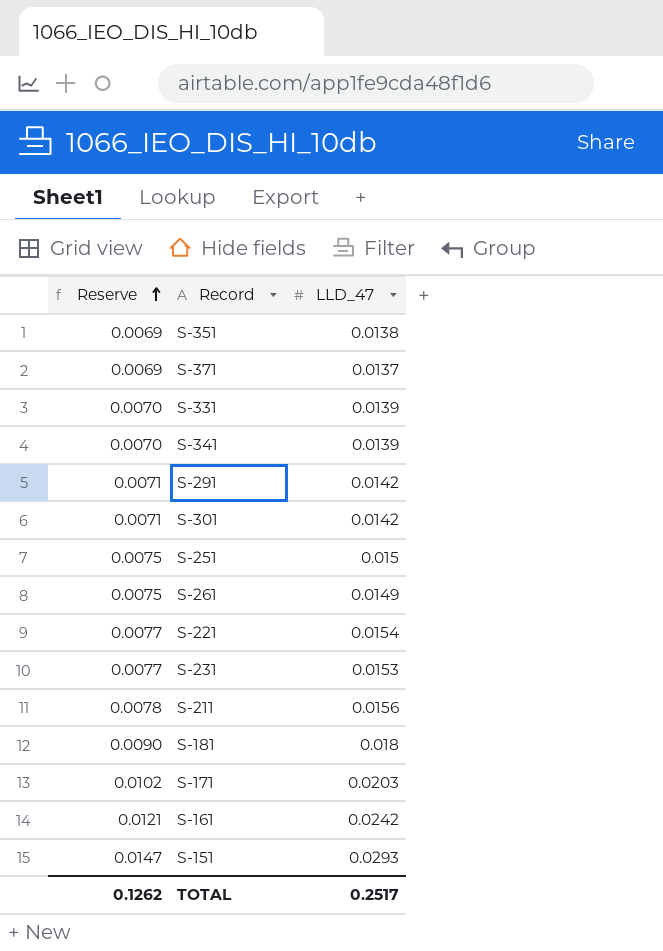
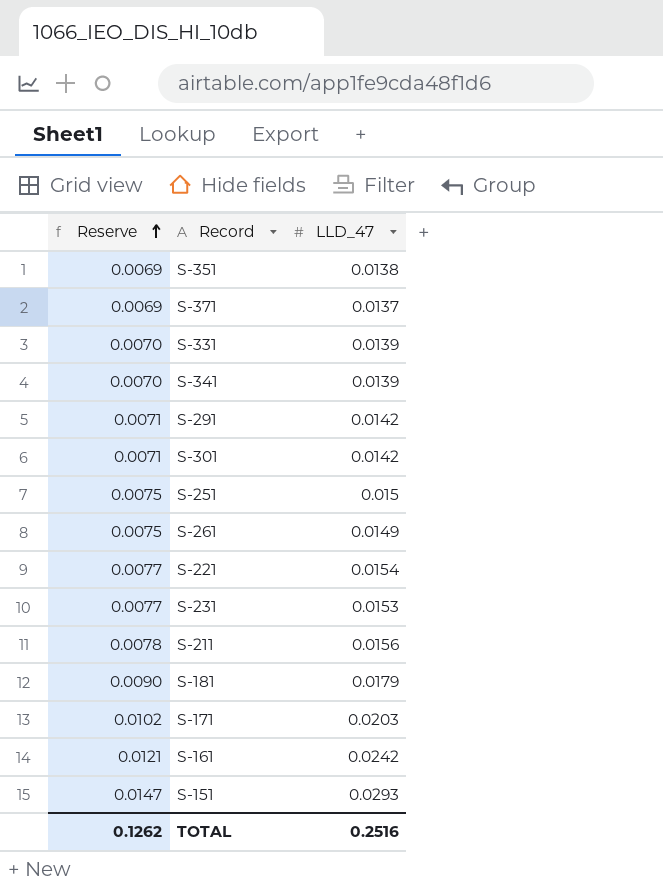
S-181 | LLD_47: 0.018 -> 0.0179
TOTAL | LLD_47: 0.2517 -> 0.2516

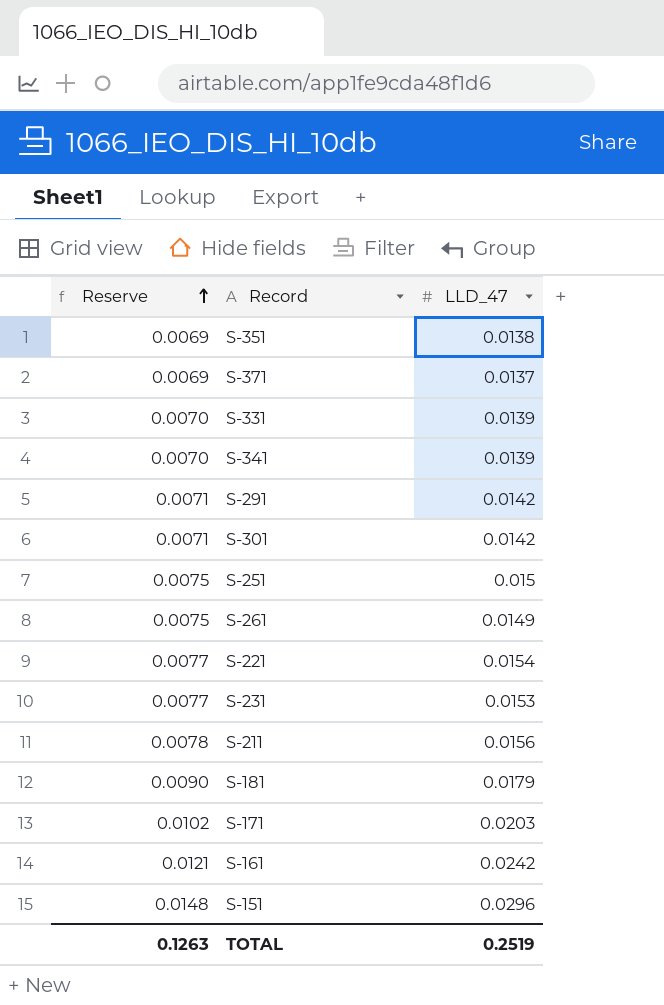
S-151 | Reserve: 0.0147 -> 0.0148
S-151 | LLD_47: 0.0293 -> 0.0296
TOTAL | Reserve: 0.1262 -> 0.1263
TOTAL | LLD_47: 0.2516 -> 0.2519

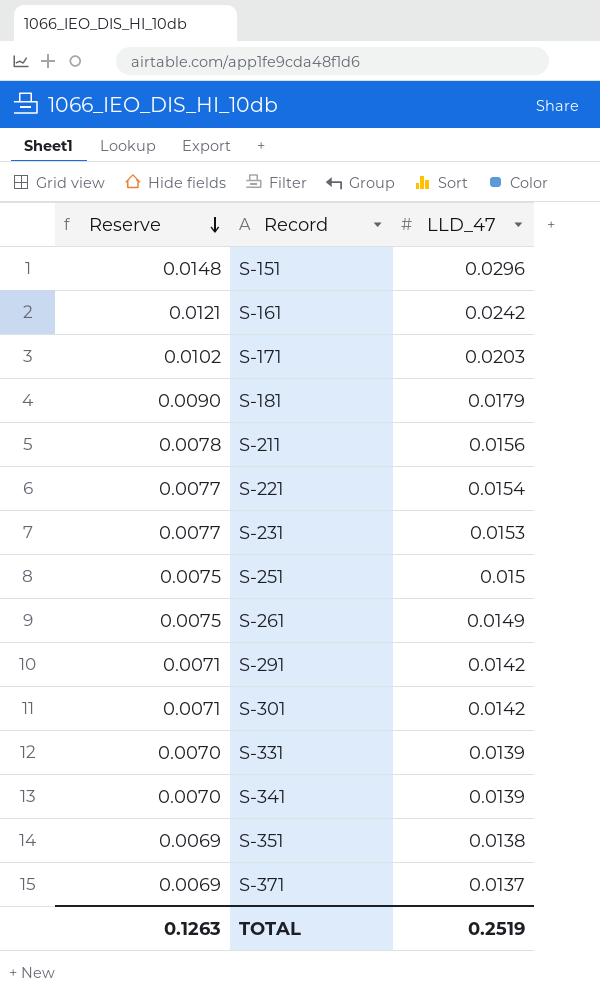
row order: Reserve ascending -> Reserve descending

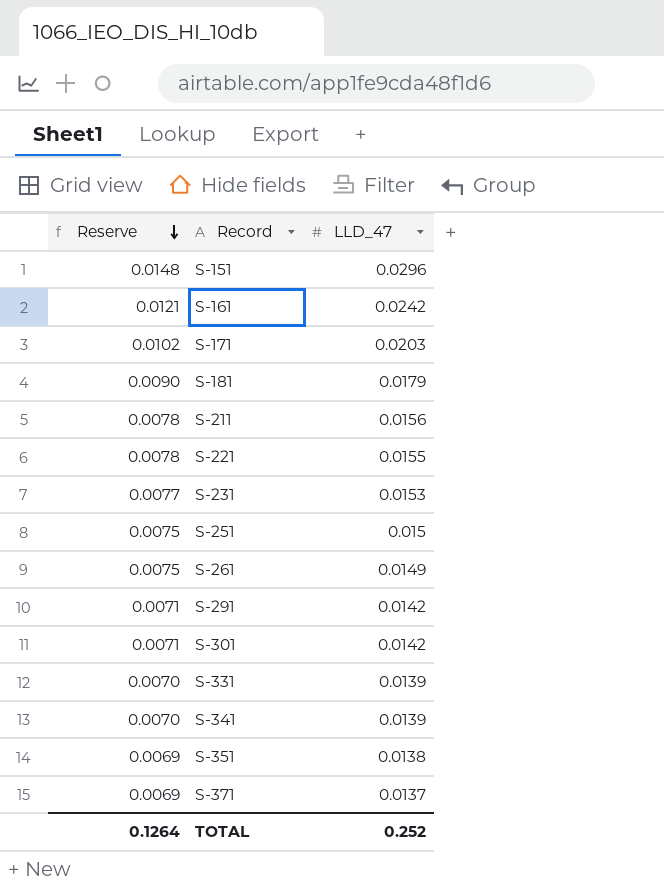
S-221 | Reserve: 0.0077 -> 0.0078
S-221 | LLD_47: 0.0154 -> 0.0155
TOTAL | Reserve: 0.1263 -> 0.1264
TOTAL | LLD_47: 0.2519 -> 0.252

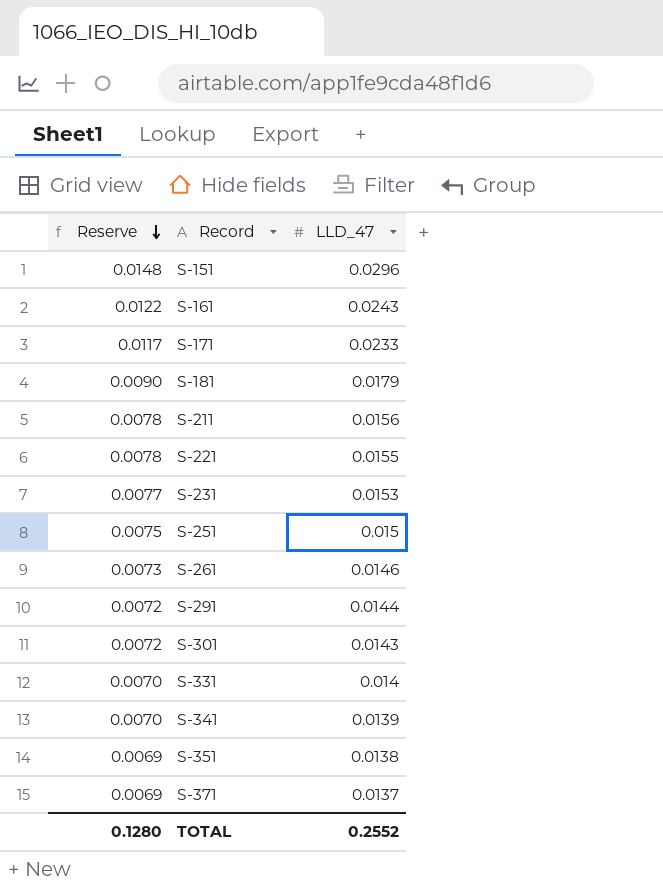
S-161 | Reserve: 0.0121 -> 0.0122
S-161 | LLD_47: 0.0242 -> 0.0243
S-171 | Reserve: 0.0102 -> 0.0117
S-171 | LLD_47: 0.0203 -> 0.0233
S-261 | Reserve: 0.0075 -> 0.0073
S-261 | LLD_47: 0.0149 -> 0.0146
S-291 | Reserve: 0.0071 -> 0.0072
S-291 | LLD_47: 0.0142 -> 0.0144
S-301 | Reserve: 0.0071 -> 0.0072
S-301 | LLD_47: 0.0142 -> 0.0143
S-331 | LLD_47: 0.0139 -> 0.014
TOTAL | Reserve: 0.1264 -> 0.1280
TOTAL | LLD_47: 0.252 -> 0.2552

